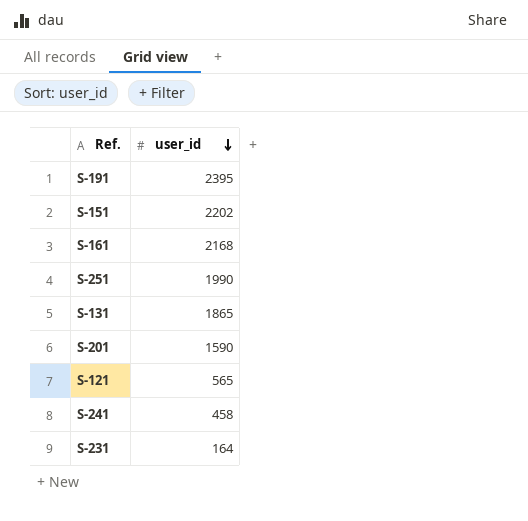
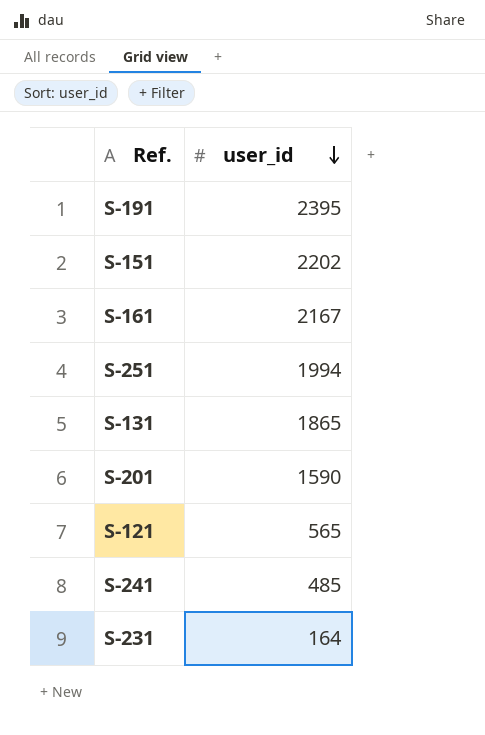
S-161 | user_id: 2168 -> 2167
S-251 | user_id: 1990 -> 1994
S-241 | user_id: 458 -> 485

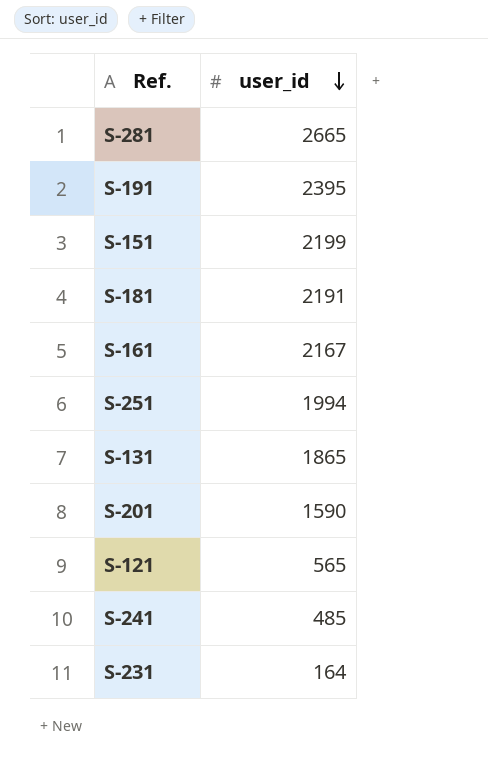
row S-281: none -> 2665
S-151 | user_id: 2202 -> 2199
row S-181: none -> 2191

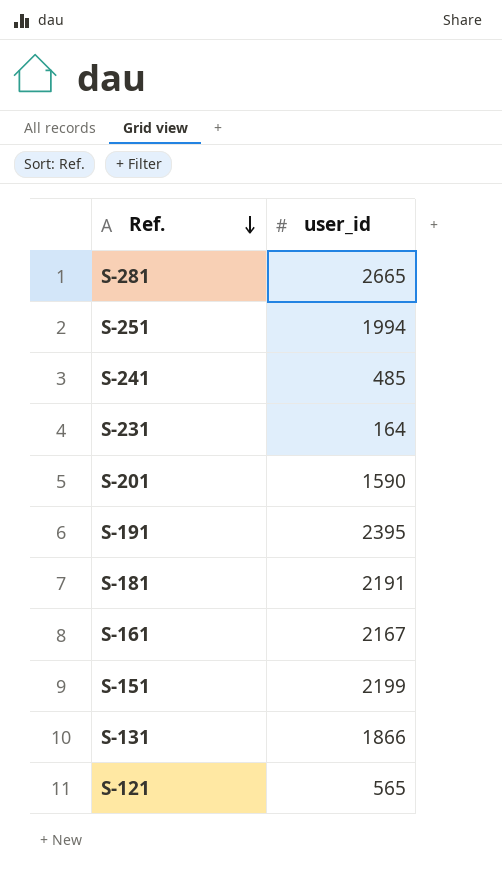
row order: user_id descending -> Ref. descending
S-131 | user_id: 1865 -> 1866

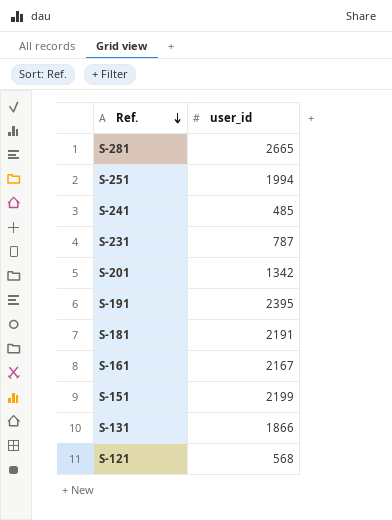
S-231 | user_id: 164 -> 787
S-201 | user_id: 1590 -> 1342
S-121 | user_id: 565 -> 568

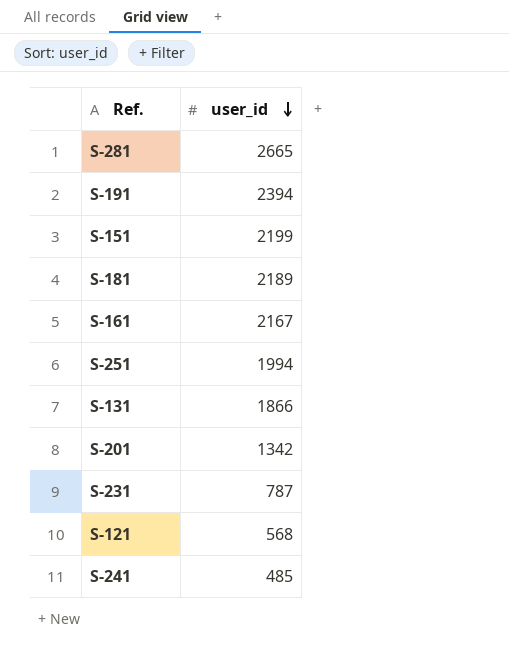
row order: Ref. descending -> user_id descending
S-191 | user_id: 2395 -> 2394
S-181 | user_id: 2191 -> 2189

